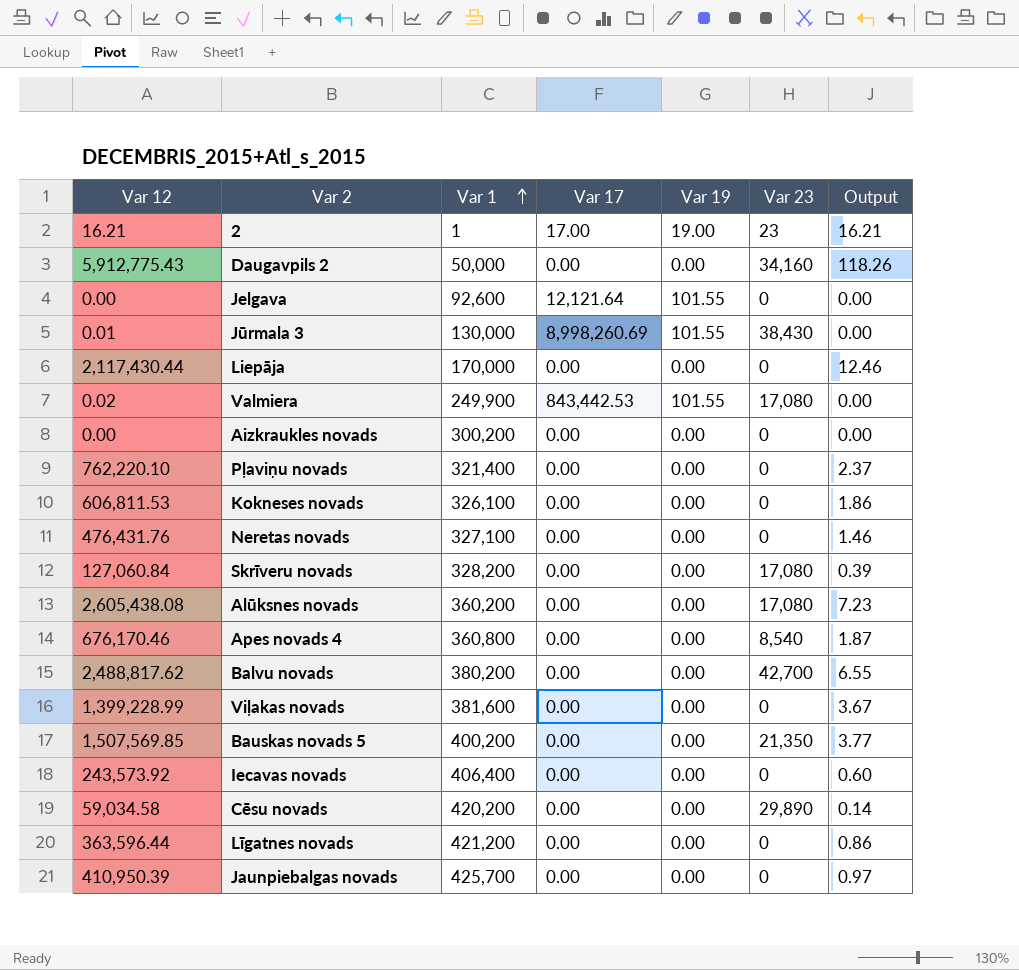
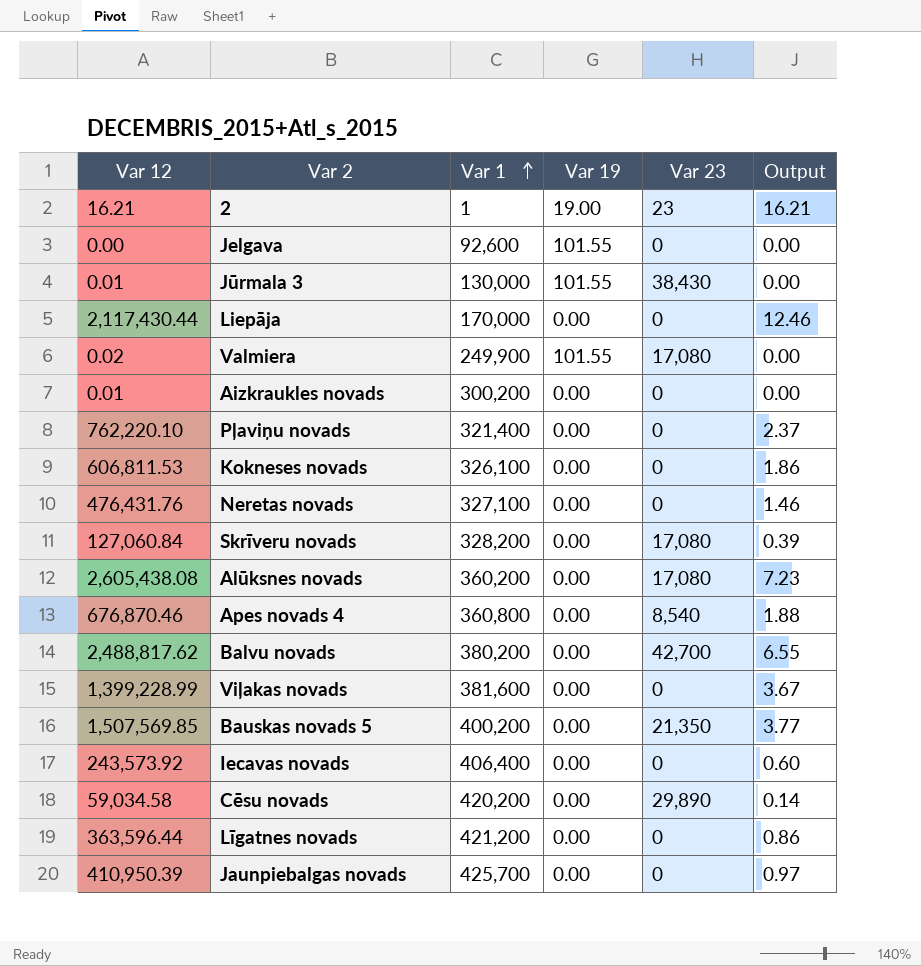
column Var 17 | position: 4 -> none
row Daugavpils 2: 5,912,775.43 | 50,000 | 0.00 | 0.00 | 34,160 | 118.26 -> none
Aizkraukles novads | Var 12: 0.00 -> 0.01
Apes novads 4 | Var 12: 676,170.46 -> 676,870.46
Apes novads 4 | Output: 1.87 -> 1.88

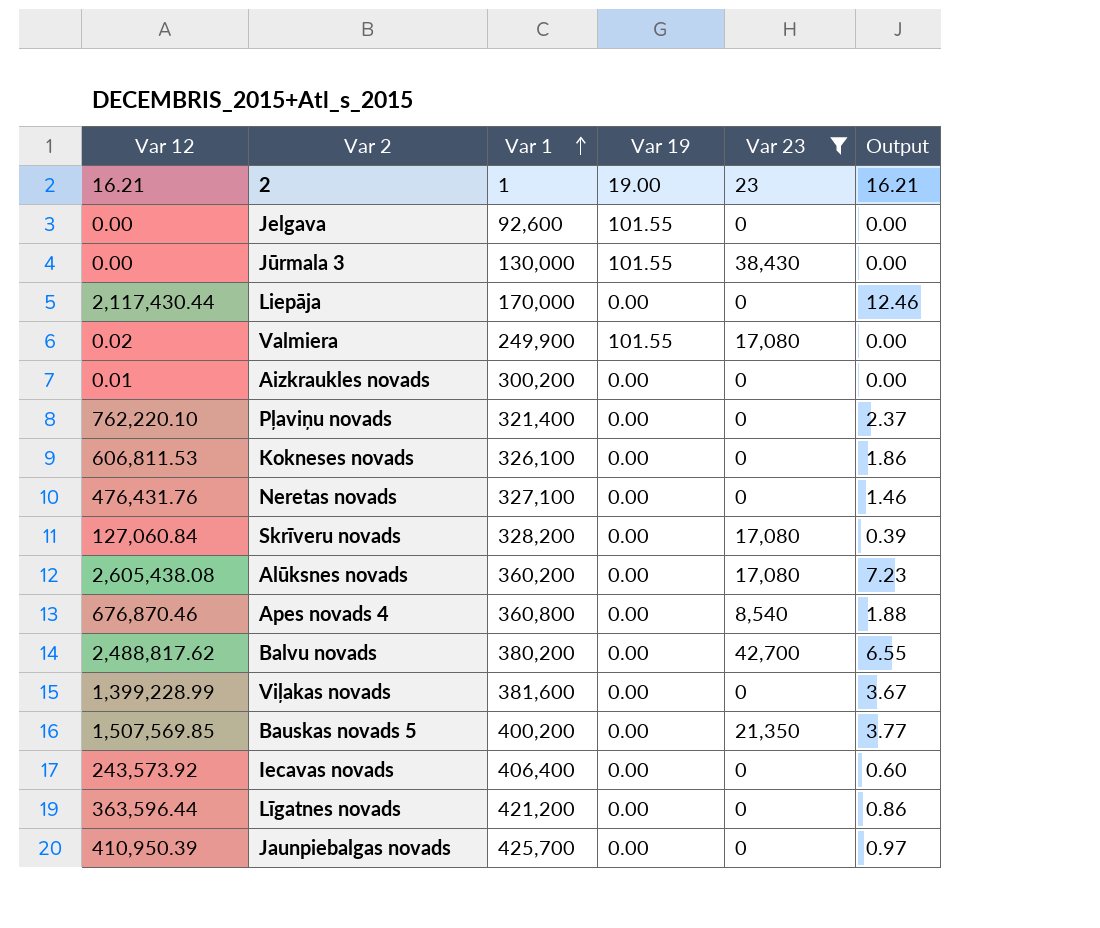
filter: none -> Var 23 != 29,890
Jūrmala 3 | Var 12: 0.01 -> 0.00

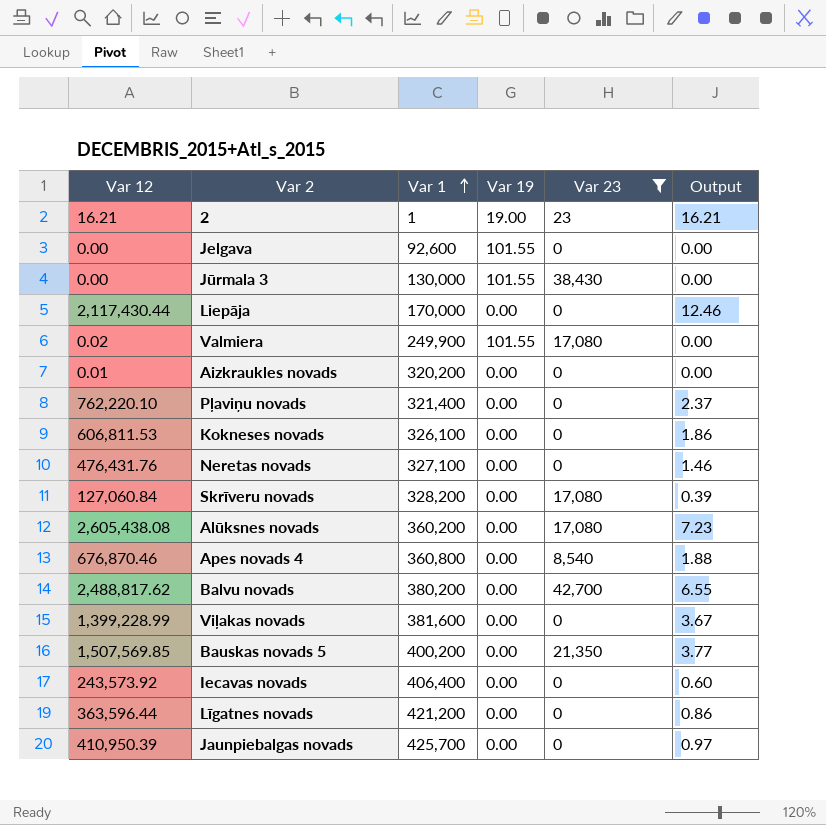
Aizkraukles novads | Var 1: 300,200 -> 320,200

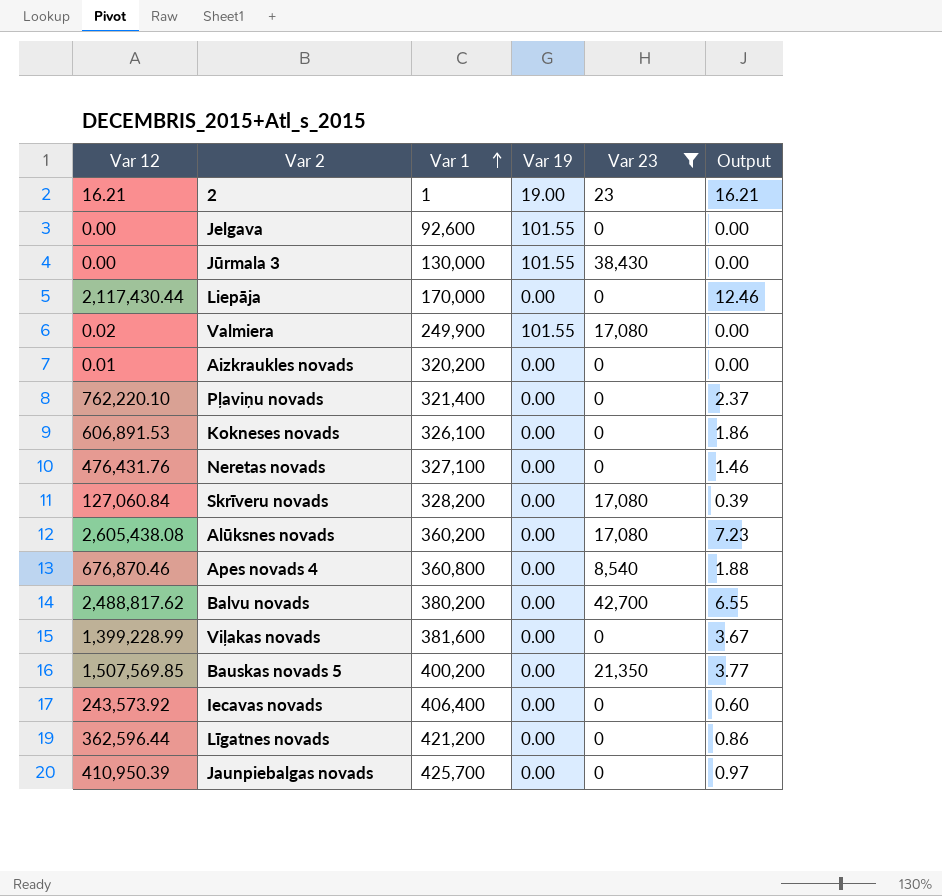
Kokneses novads | Var 12: 606,811.53 -> 606,891.53
Līgatnes novads | Var 12: 363,596.44 -> 362,596.44

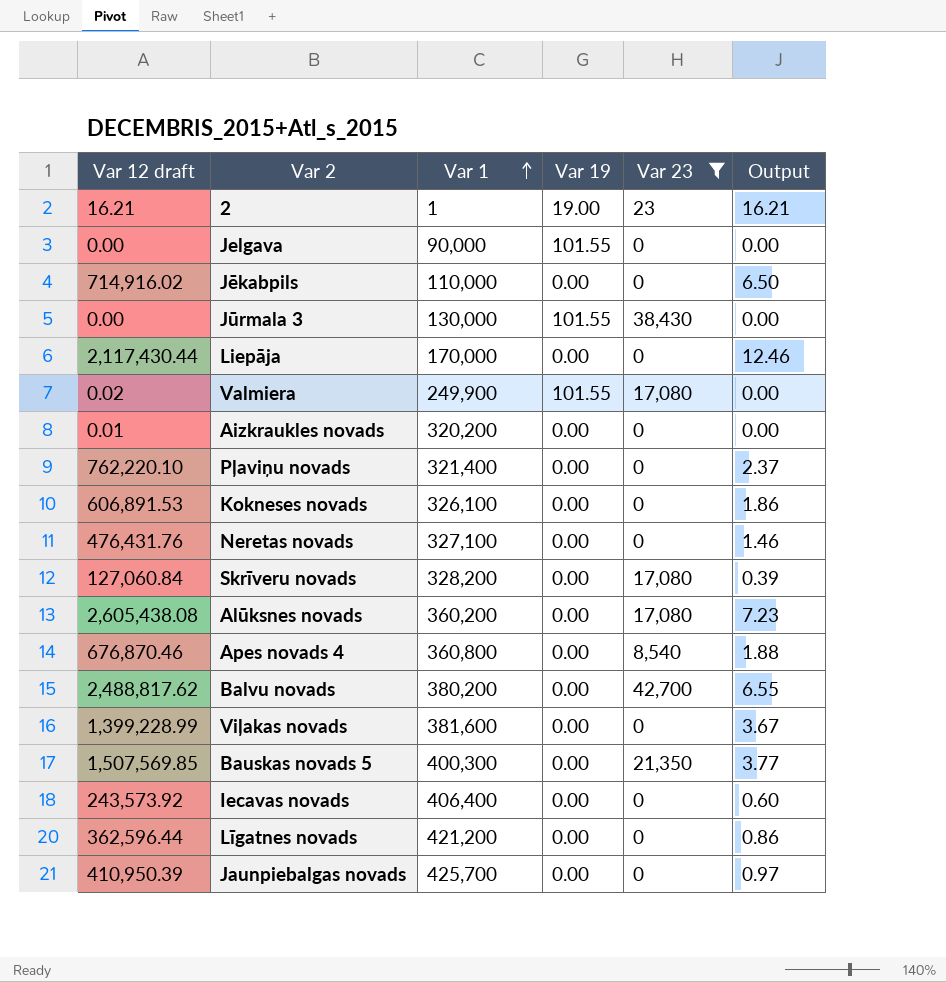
column name: Var 12 -> Var 12 draft
Jelgava | Var 1: 92,600 -> 90,000
row Jēkabpils: none -> 714,916.02 | 110,000 | 0.00 | 0 | 6.50
Bauskas novads 5 | Var 1: 400,200 -> 400,300

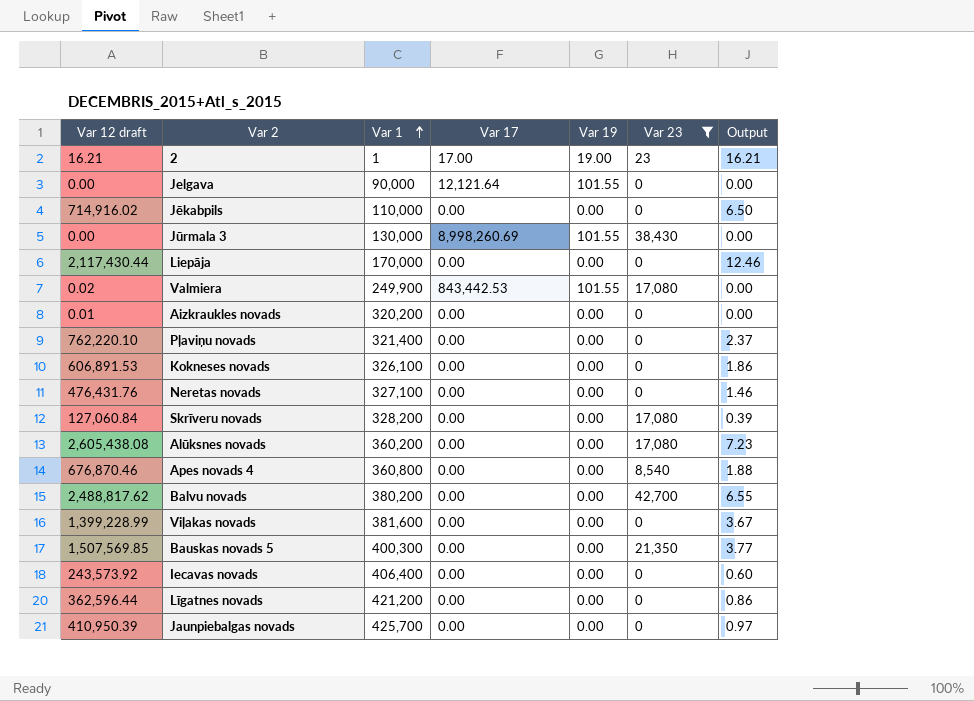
column Var 17 | position: none -> 4

